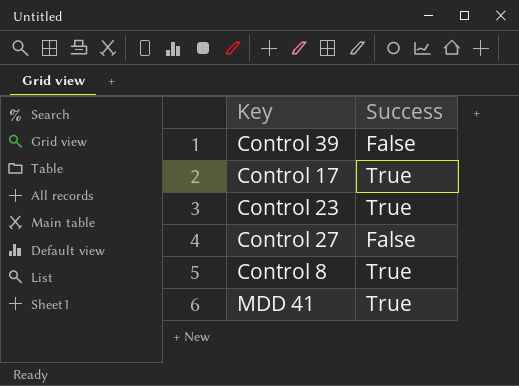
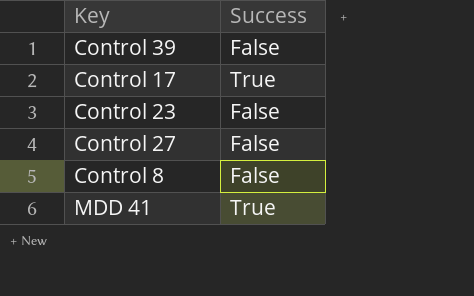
Control 23 | Success: True -> False
Control 8 | Success: True -> False

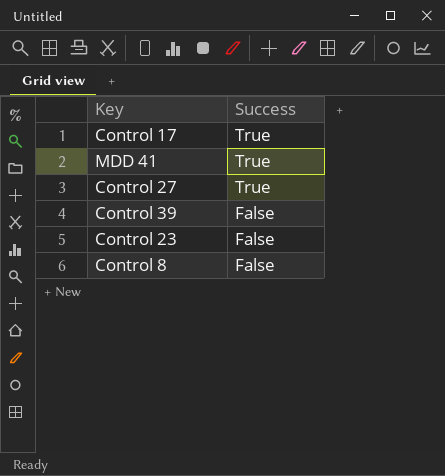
row order: none -> Success descending
Control 27 | Success: False -> True

